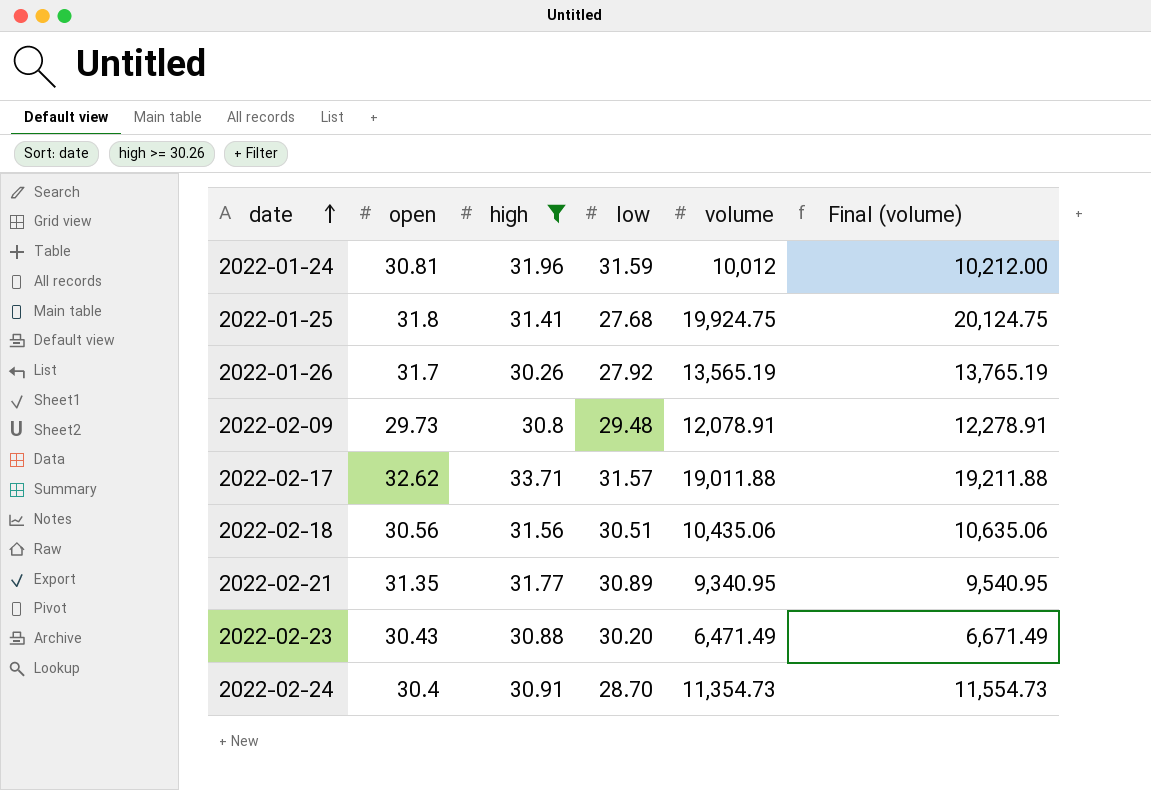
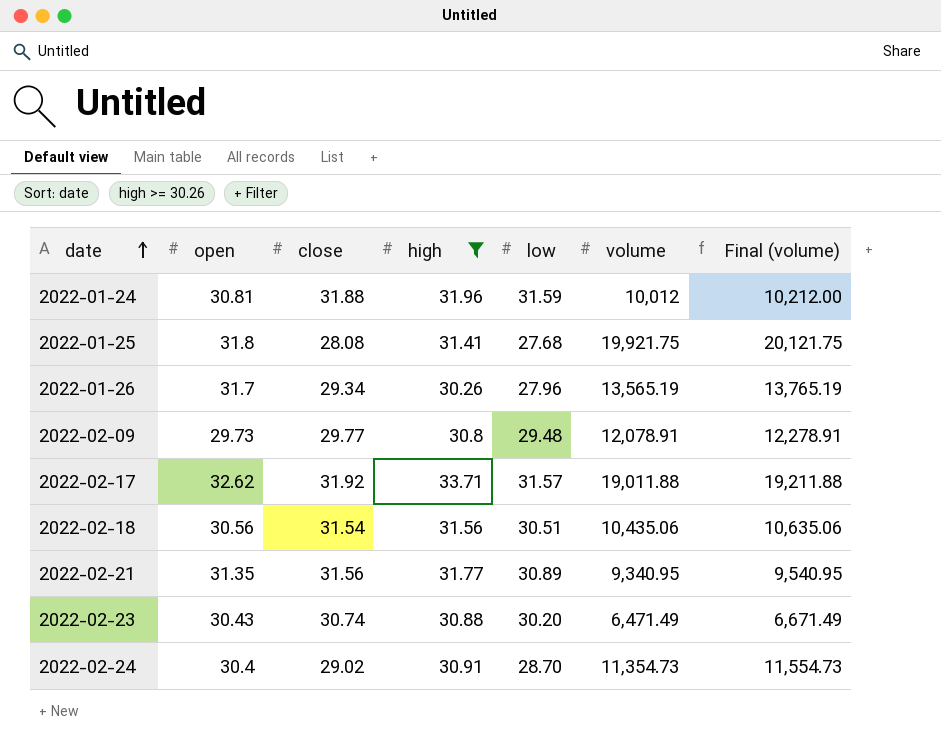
column close | position: none -> 3
2022-01-25 | volume: 19,924.75 -> 19,921.75
2022-01-25 | Final (volume): 20,124.75 -> 20,121.75
2022-01-26 | low: 27.92 -> 27.96

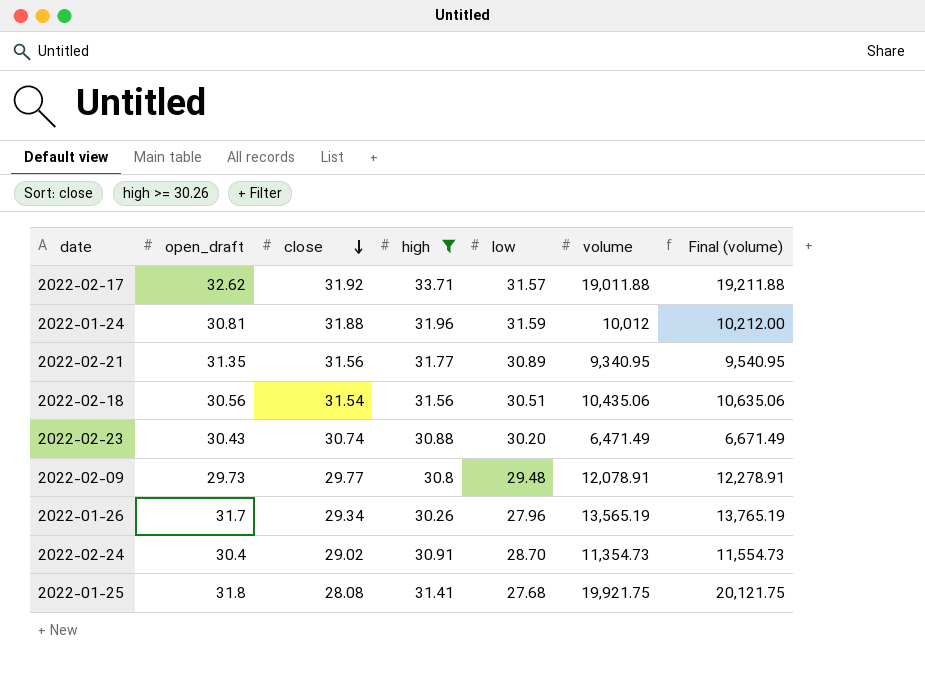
row order: date ascending -> close descending
column name: open -> open_draft

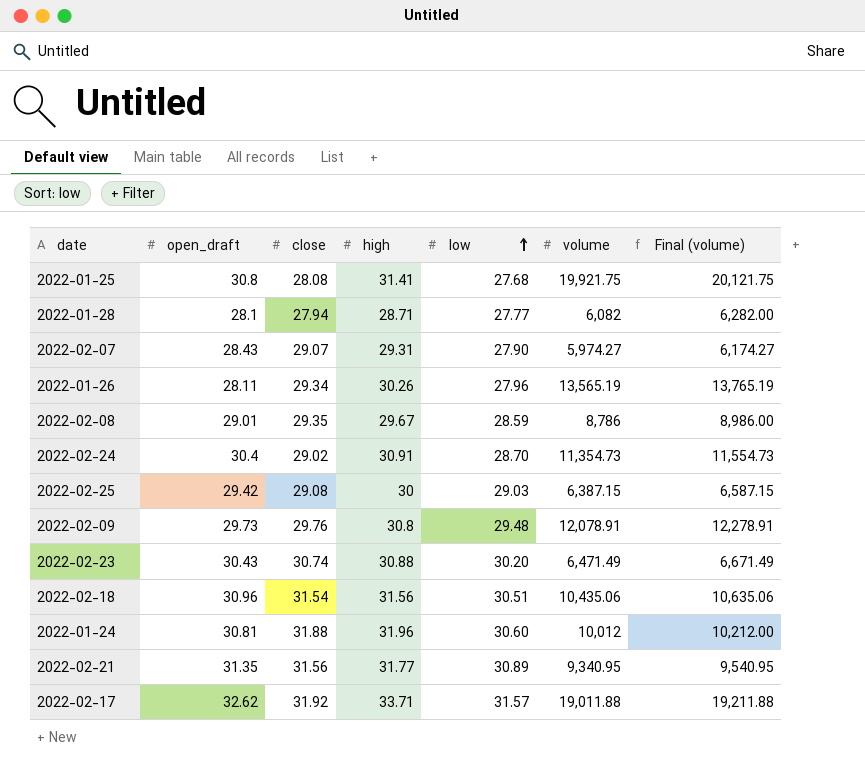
filter: high >= 30.26 -> none
row order: close descending -> low ascending
2022-01-25 | open_draft: 31.8 -> 30.8
2022-01-26 | open_draft: 31.7 -> 28.11
2022-02-09 | close: 29.77 -> 29.76
2022-02-18 | open_draft: 30.56 -> 30.96
2022-01-24 | low: 31.59 -> 30.60

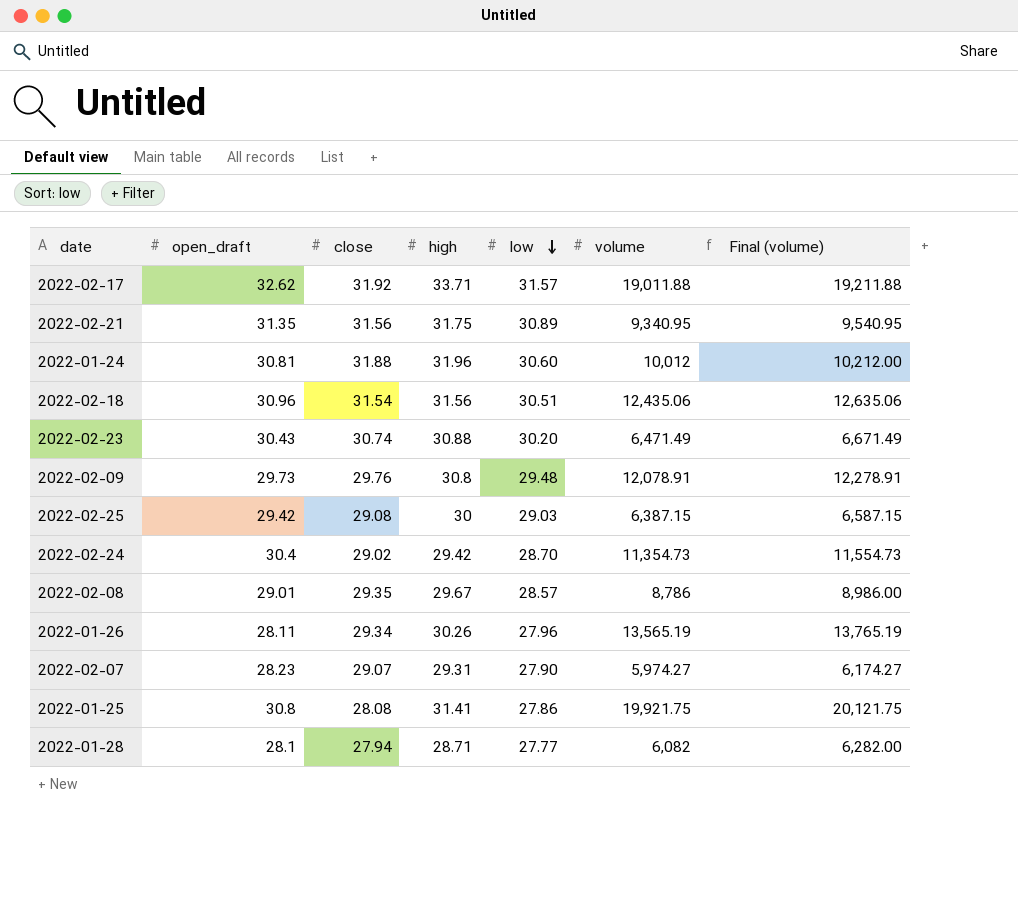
row order: low ascending -> low descending
2022-02-21 | high: 31.77 -> 31.75
2022-02-18 | volume: 10,435.06 -> 12,435.06
2022-02-18 | Final (volume): 10,635.06 -> 12,635.06
2022-02-24 | high: 30.91 -> 29.42
2022-02-08 | low: 28.59 -> 28.57
2022-02-07 | open_draft: 28.43 -> 28.23
2022-01-25 | low: 27.68 -> 27.86

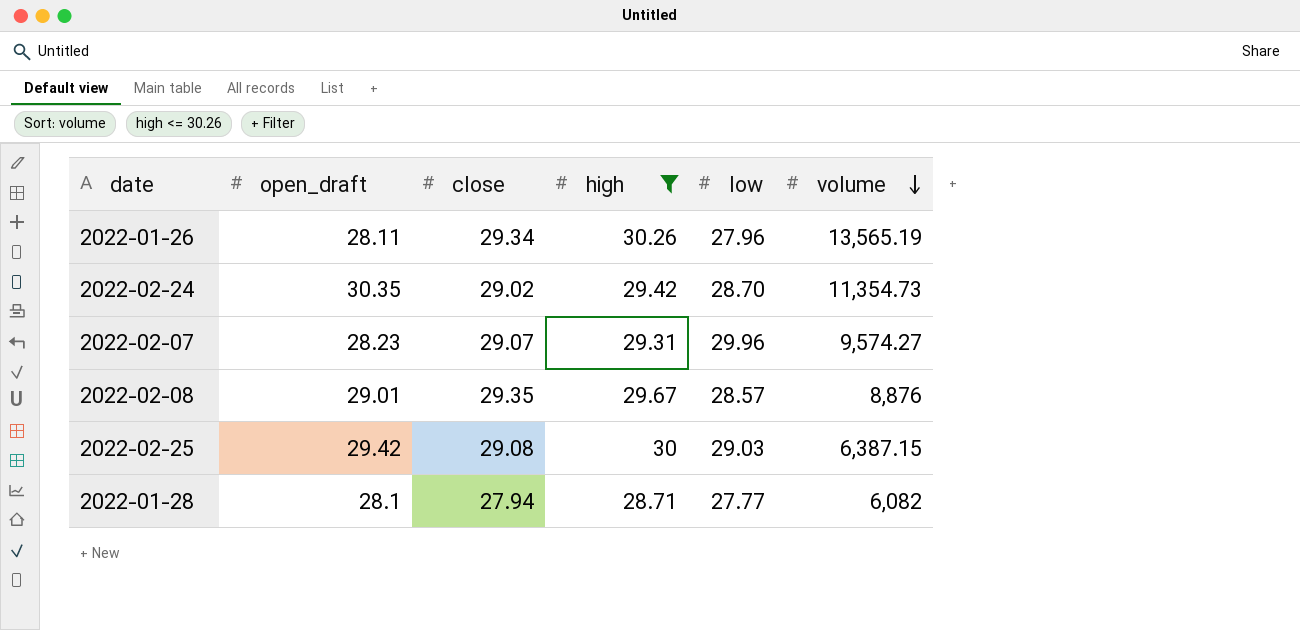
filter: none -> high <= 30.26
row order: low descending -> volume descending
column Final (volume) | formula: [volume] + 200 -> none
2022-02-24 | open_draft: 30.4 -> 30.35
2022-02-07 | low: 27.90 -> 29.96
2022-02-07 | volume: 5,974.27 -> 9,574.27
2022-02-08 | volume: 8,786 -> 8,876

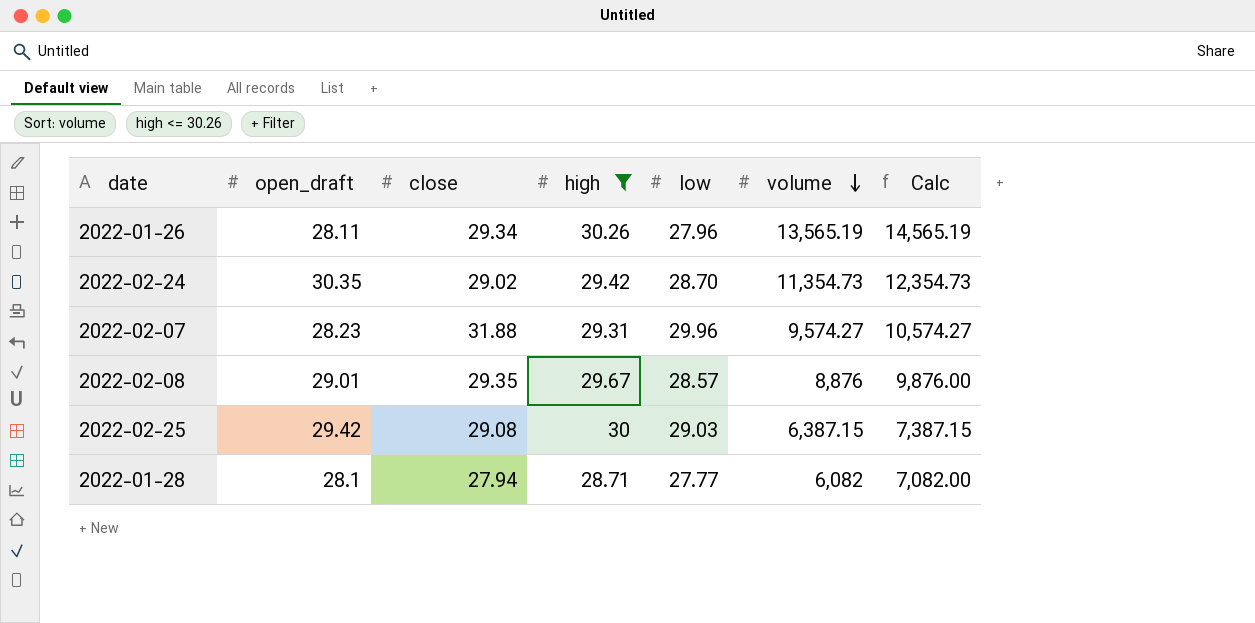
column Calc | formula: none -> [volume] + 1000
2022-02-07 | close: 29.07 -> 31.88

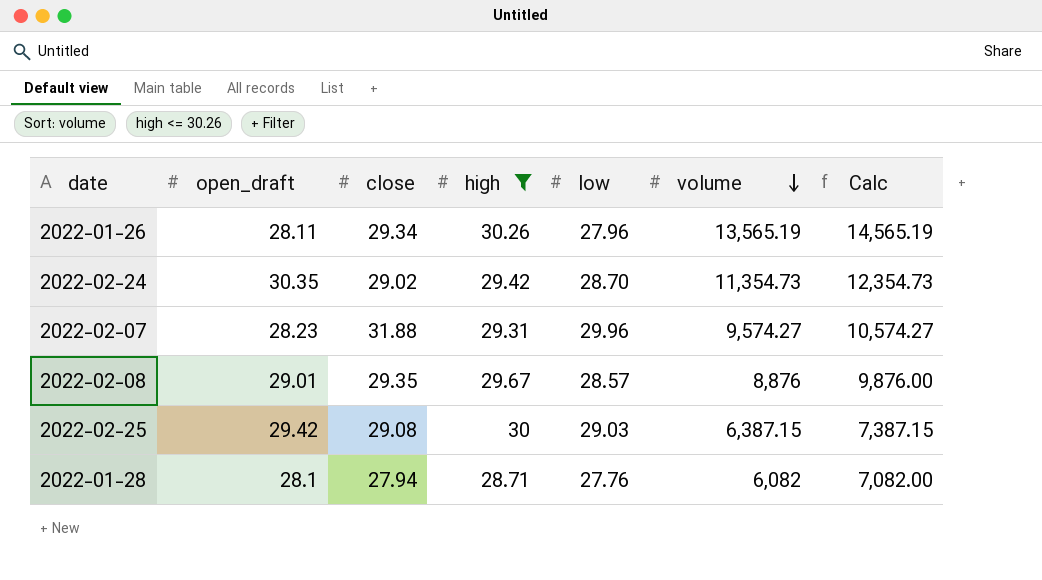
2022-01-28 | low: 27.77 -> 27.76

